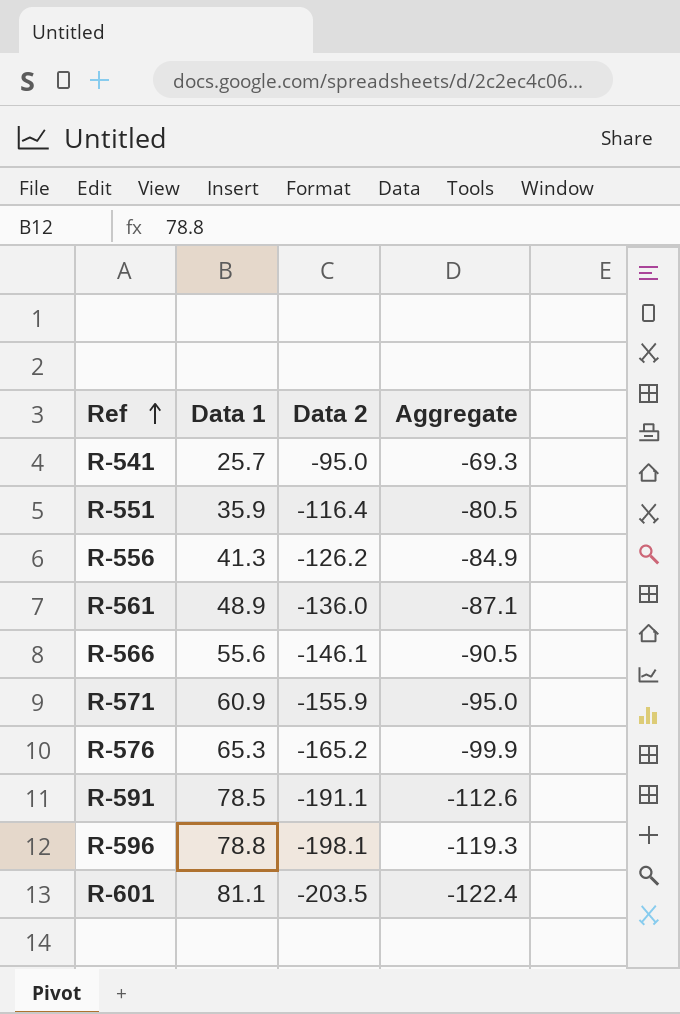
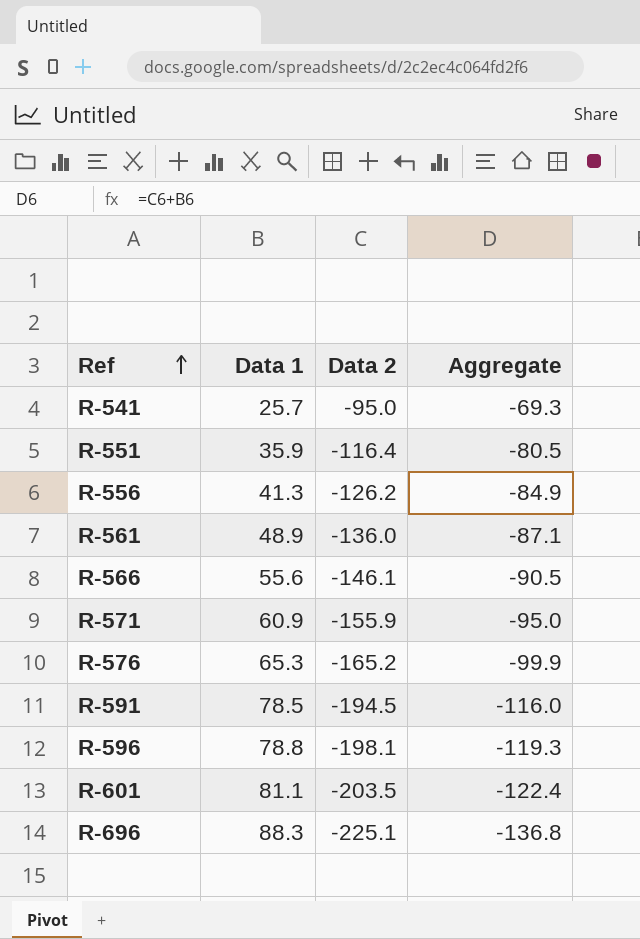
R-591 | Data 2: -191.1 -> -194.5
R-591 | Aggregate: -112.6 -> -116.0
row R-696: none -> 88.3 | -225.1 | -136.8

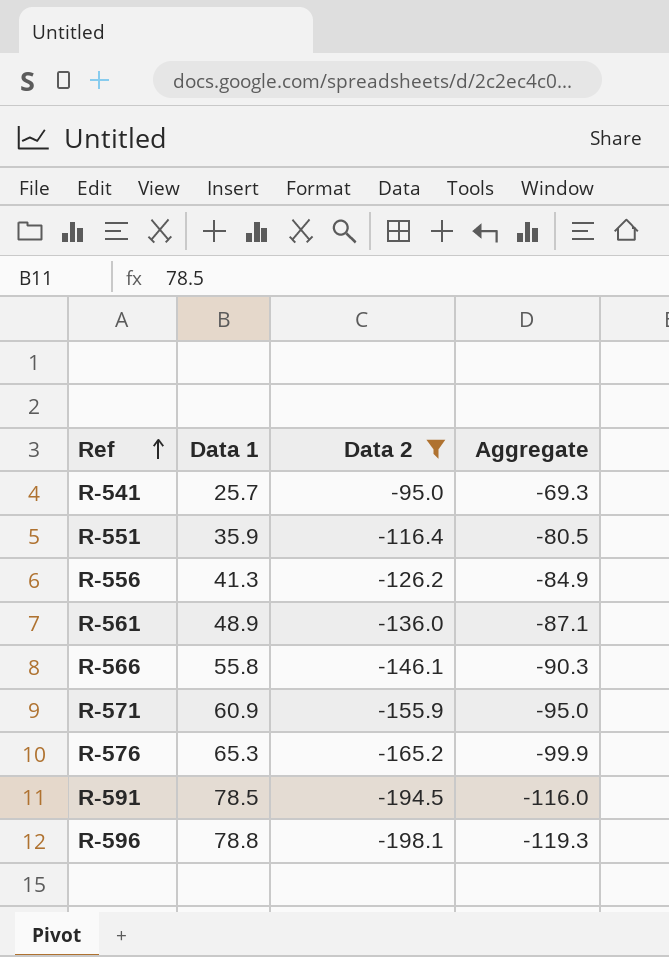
filter: none -> Data 2 >= -198.1
R-566 | Data 1: 55.6 -> 55.8
R-566 | Aggregate: -90.5 -> -90.3

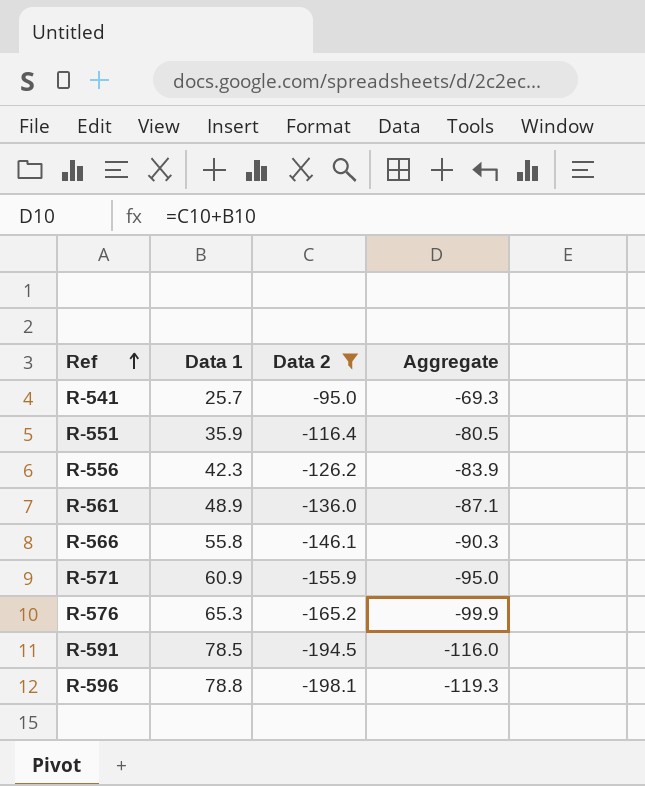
R-556 | Data 1: 41.3 -> 42.3
R-556 | Aggregate: -84.9 -> -83.9

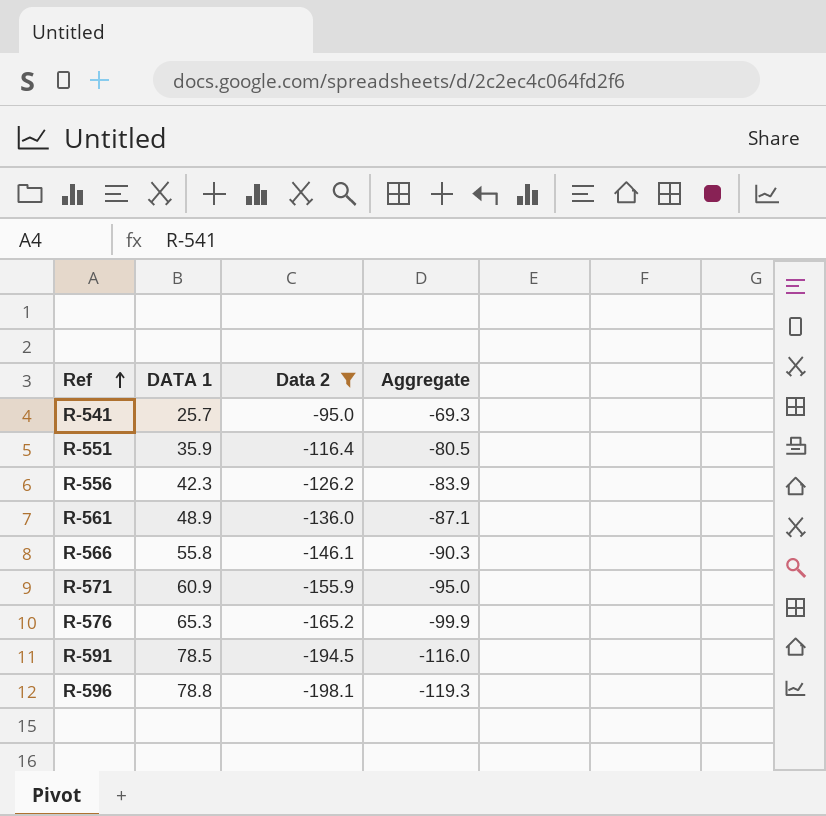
column name: Data 1 -> DATA 1

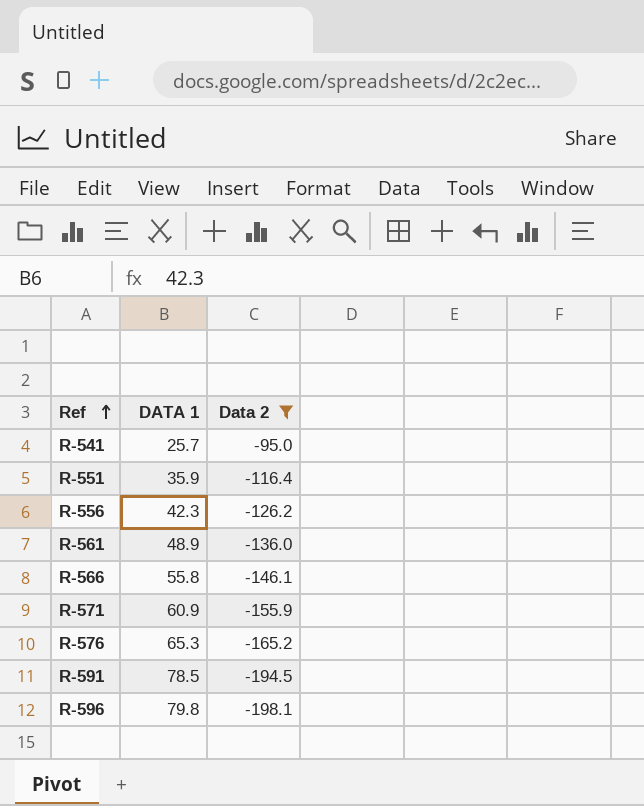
column Aggregate | formula: [DATA 1] + [Data 2] -> none
R-596 | DATA 1: 78.8 -> 79.8

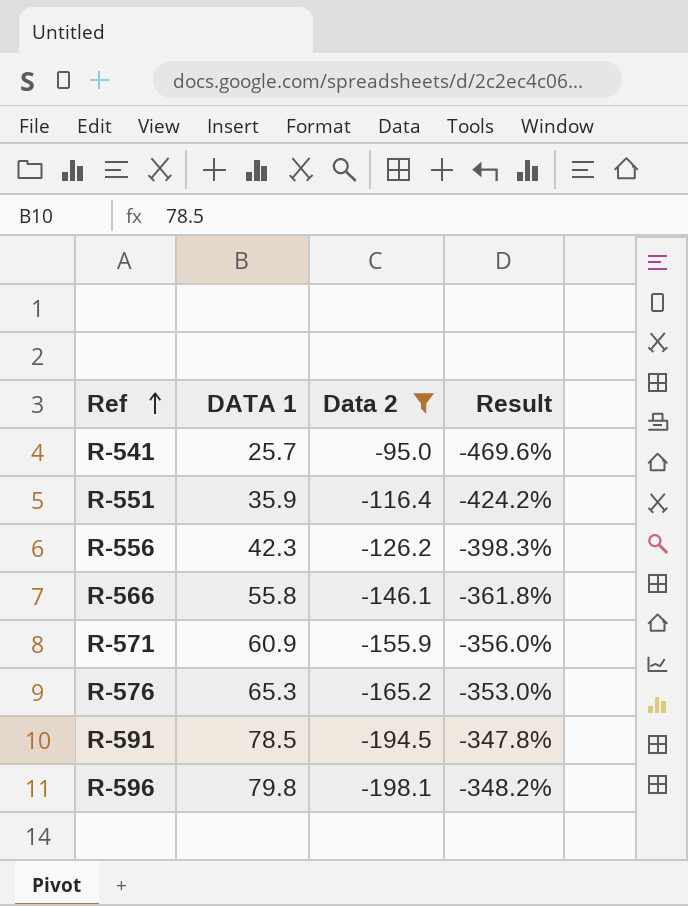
column Result | formula: none -> ([Data 2] - [DATA 1]) / [DATA 1]
row R-561: 48.9 | -136.0 -> none

